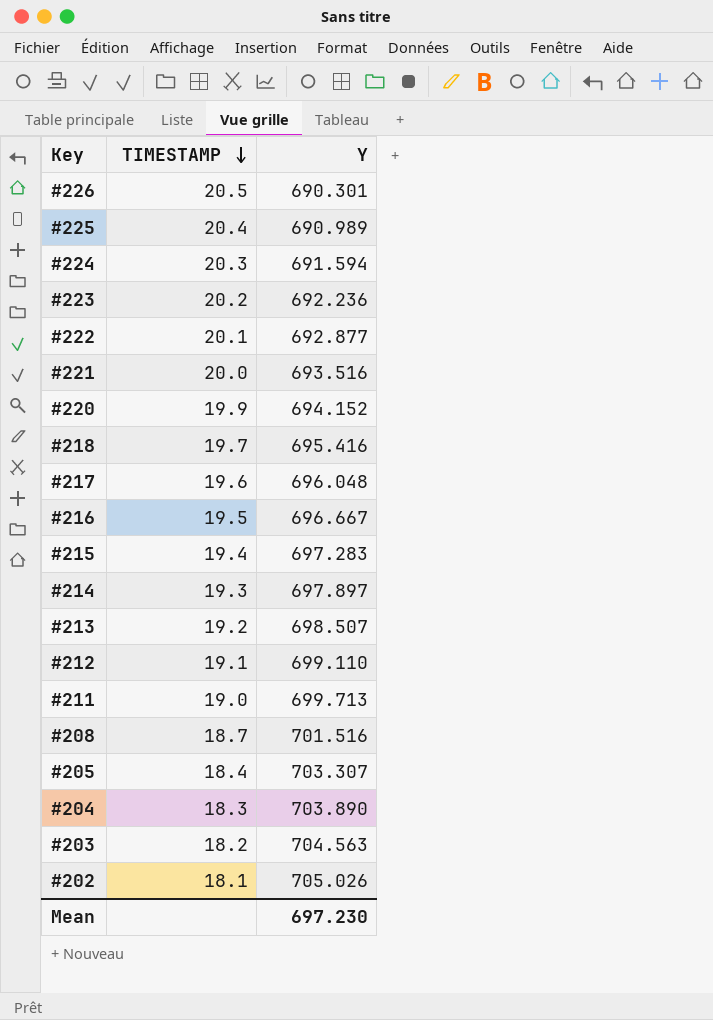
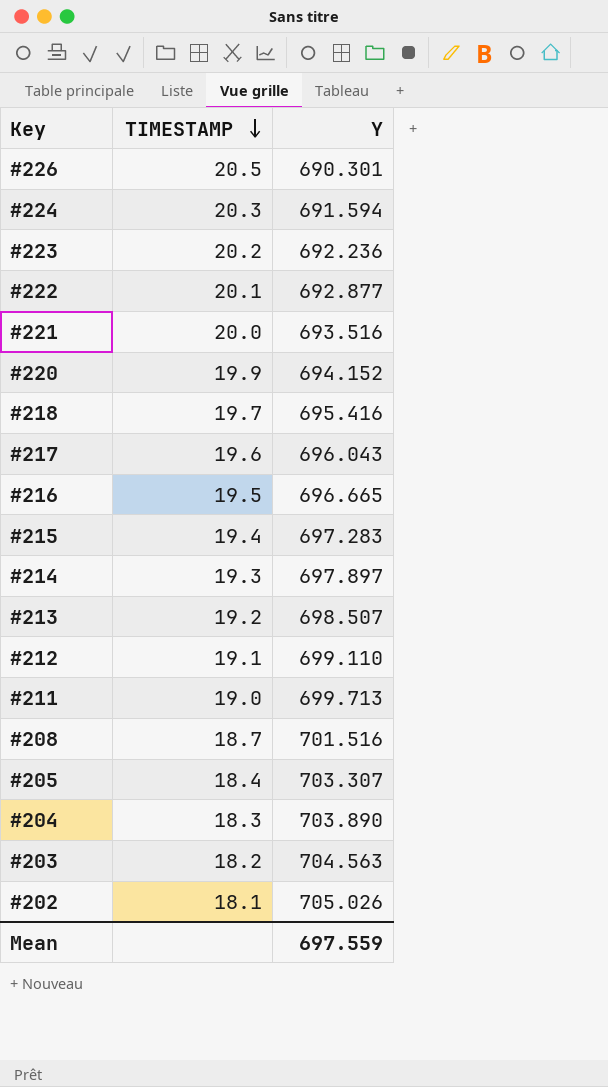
row #225: 20.4 | 690.989 -> none
#217 | Y: 696.048 -> 696.043
#216 | Y: 696.667 -> 696.665
Mean | Y: 697.230 -> 697.559

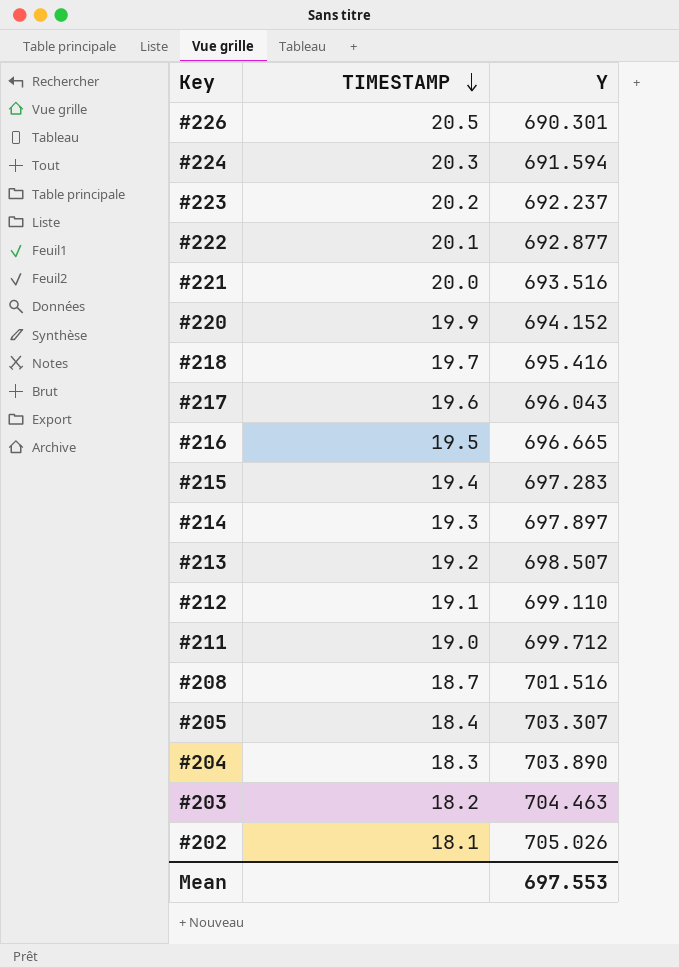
#223 | Y: 692.236 -> 692.237
#211 | Y: 699.713 -> 699.712
#203 | Y: 704.563 -> 704.463
Mean | Y: 697.559 -> 697.553

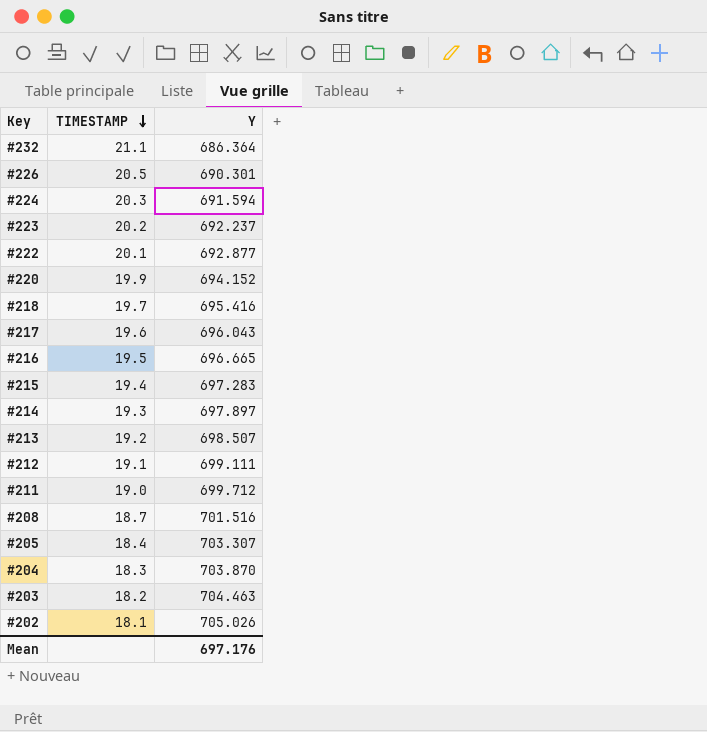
row #221: 20.0 | 693.516 -> none
row #232: none -> 21.1 | 686.364
#212 | Y: 699.110 -> 699.111
#204 | Y: 703.890 -> 703.870
Mean | Y: 697.553 -> 697.176

